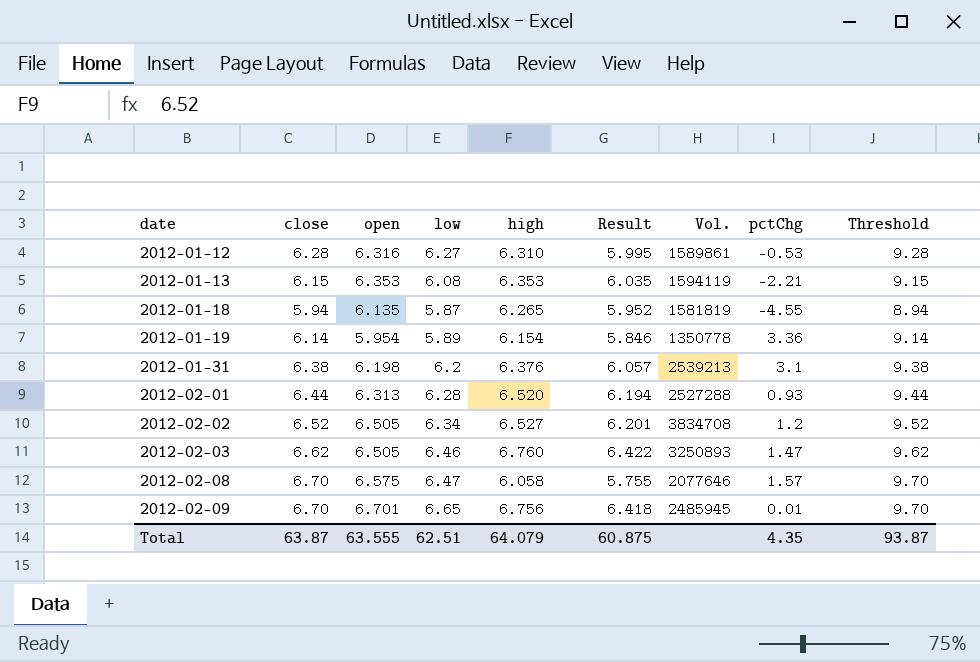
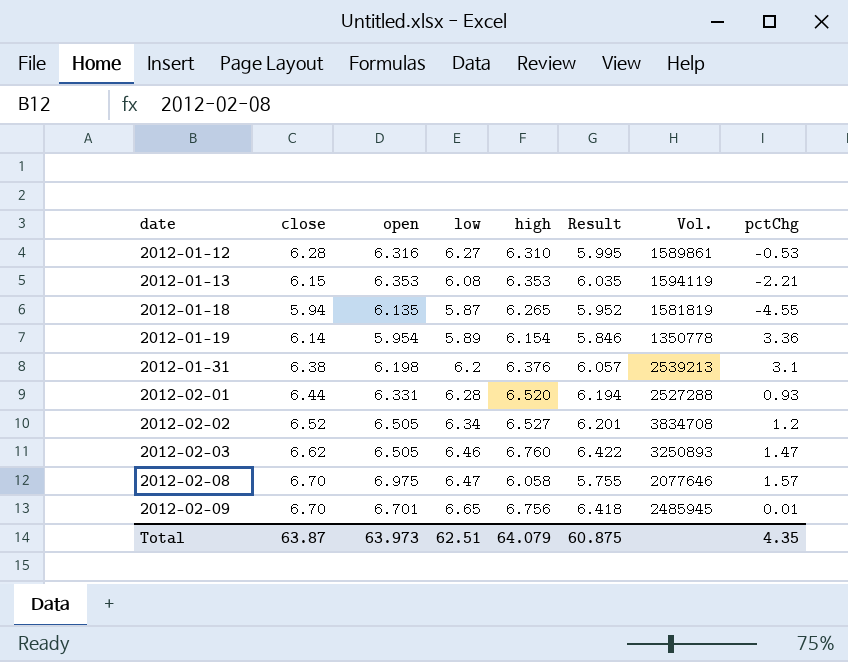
column Threshold | formula: [close] + 3 -> none
2012-02-01 | open: 6.313 -> 6.331
2012-02-08 | open: 6.575 -> 6.975
Total | open: 63.555 -> 63.973

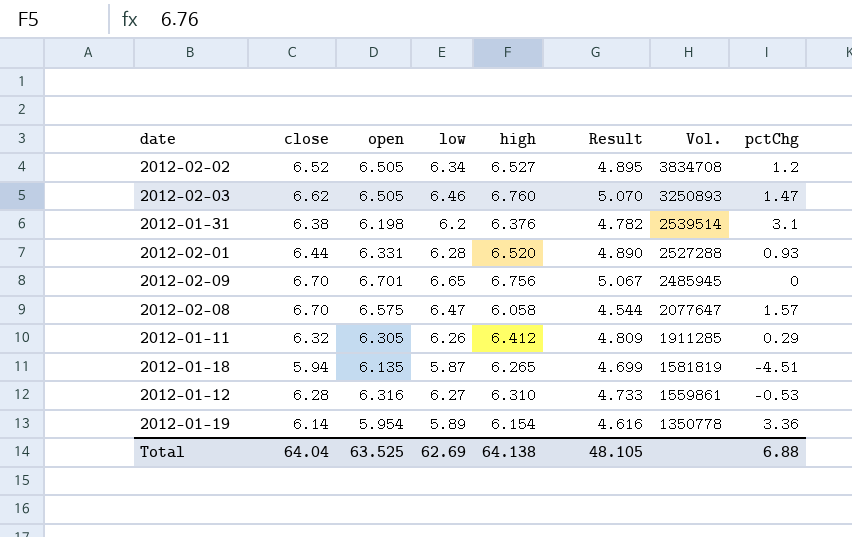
row order: date ascending -> Vol. descending
column Result | formula: [high] * 0.95 -> [high] * 0.75
row 2012-01-13: 6.15 | 6.353 | 6.08 | 6.353 | 6.035 | 1594119 | -2.21 -> none
2012-01-31 | Vol.: 2539213 -> 2539514
2012-02-09 | pctChg: 0.01 -> 0
2012-02-08 | open: 6.975 -> 6.575
2012-02-08 | Vol.: 2077646 -> 2077647
row 2012-01-11: none -> 6.32 | 6.305 | 6.26 | 6.412 | 4.809 | 1911285 | 0.29
2012-01-18 | pctChg: -4.55 -> -4.51
2012-01-12 | Vol.: 1589861 -> 1559861
Total | close: 63.87 -> 64.04
Total | open: 63.973 -> 63.525
Total | low: 62.51 -> 62.69
Total | high: 64.079 -> 64.138
Total | Result: 60.875 -> 48.105
Total | pctChg: 4.35 -> 6.88

